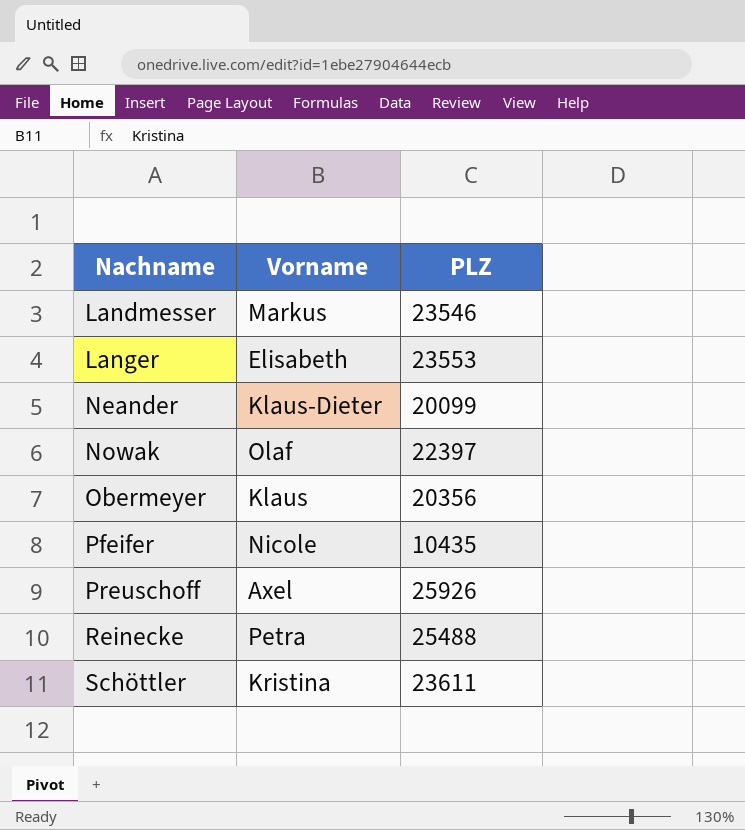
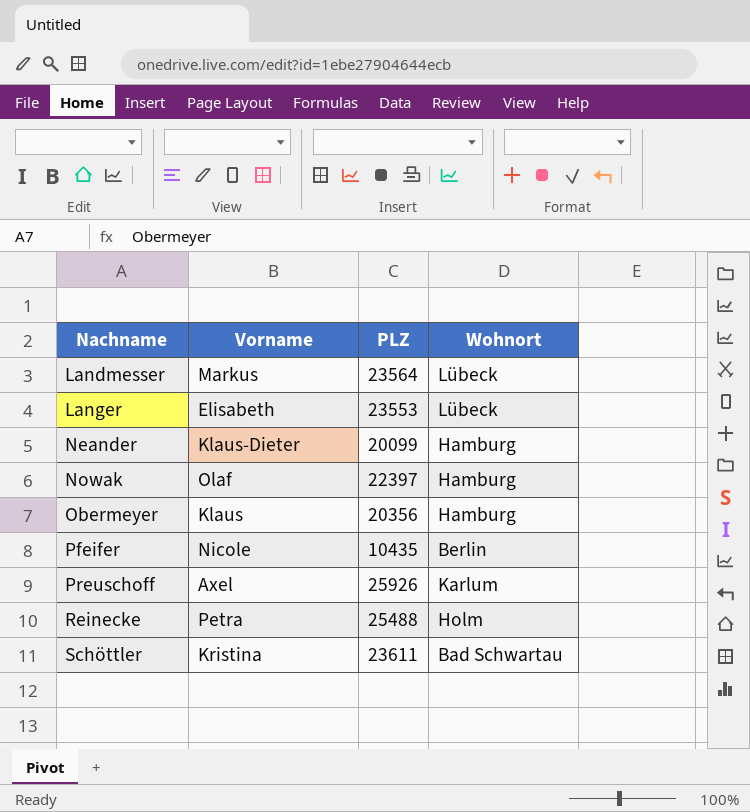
column Wohnort | position: none -> 4
Landmesser | PLZ: 23546 -> 23564

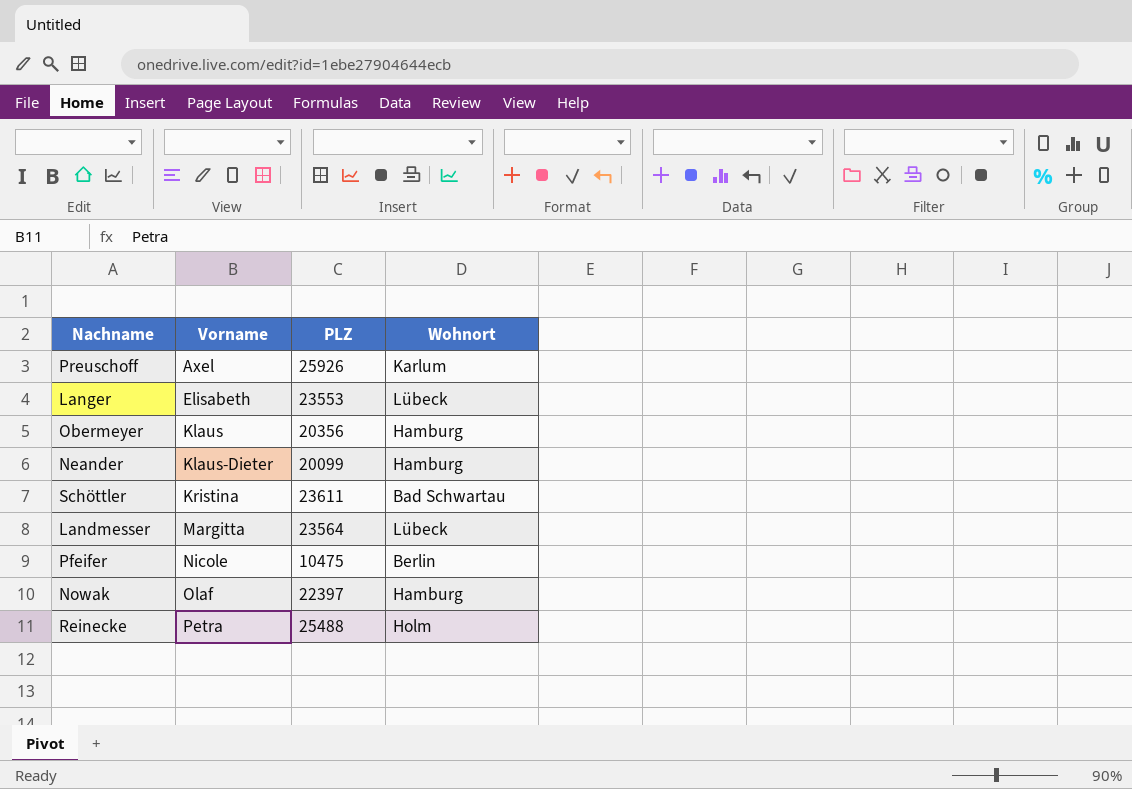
row order: Nachname ascending -> Vorname ascending
Landmesser | Vorname: Markus -> Margitta
Pfeifer | PLZ: 10435 -> 10475

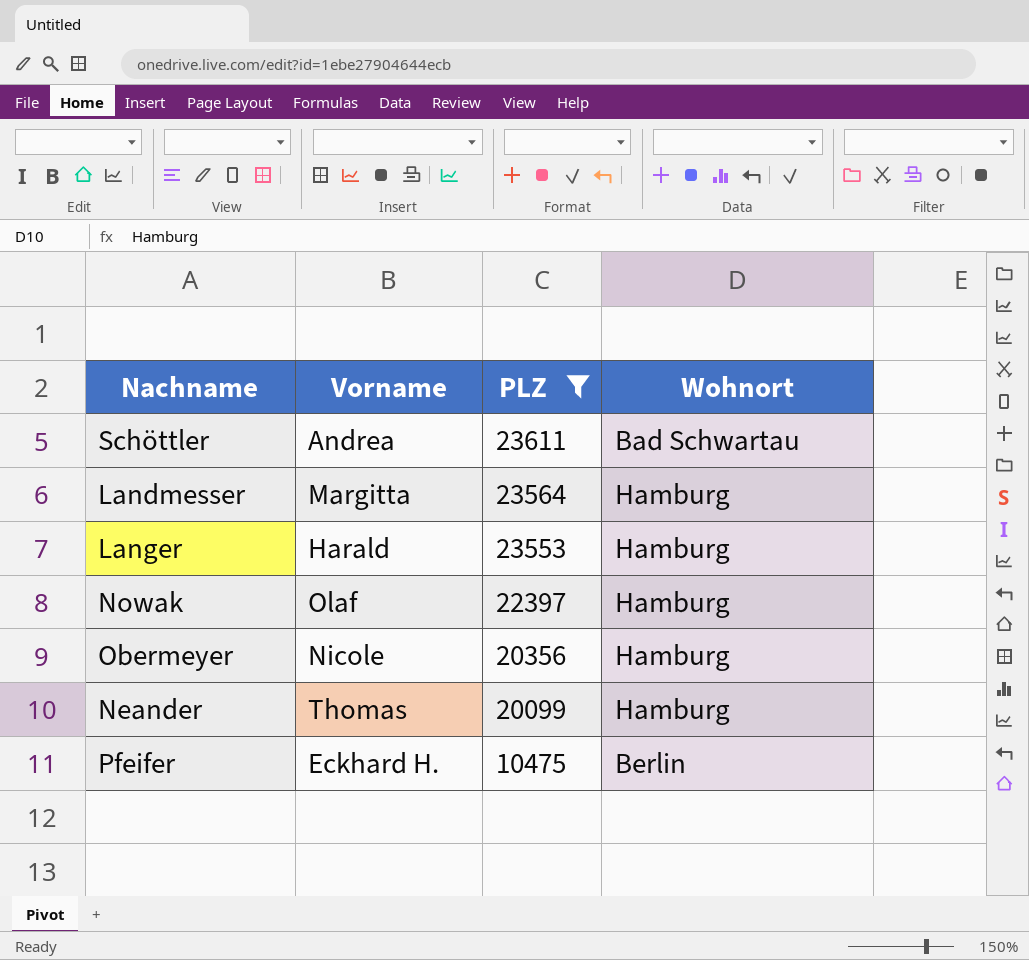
filter: none -> PLZ <= 23611
row order: Vorname ascending -> PLZ descending
Schöttler | Vorname: Kristina -> Andrea
Landmesser | Wohnort: Lübeck -> Hamburg
Langer | Vorname: Elisabeth -> Harald
Langer | Wohnort: Lübeck -> Hamburg
Obermeyer | Vorname: Klaus -> Nicole
Neander | Vorname: Klaus-Dieter -> Thomas
Pfeifer | Vorname: Nicole -> Eckhard H.

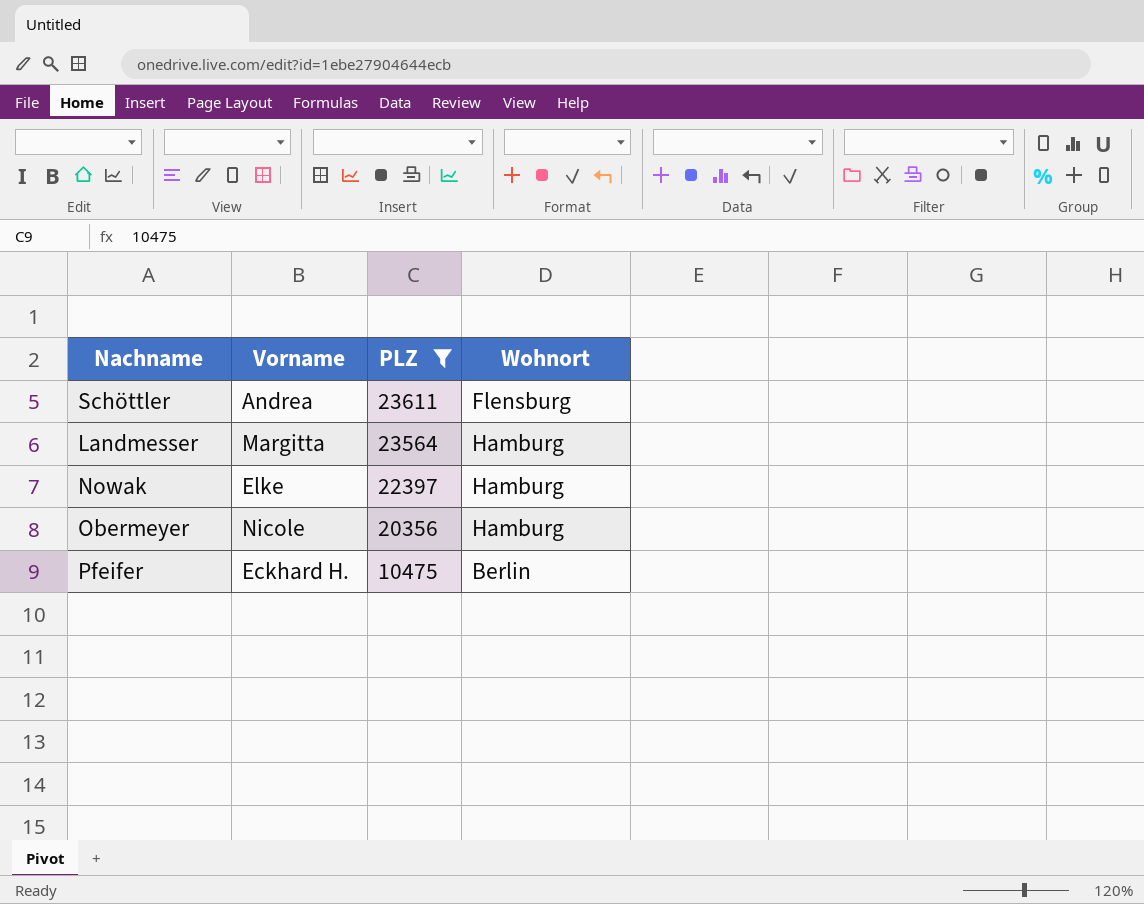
row Langer: Harald | 23553 | Hamburg -> none
row Neander: Thomas | 20099 | Hamburg -> none
Schöttler | Wohnort: Bad Schwartau -> Flensburg
Nowak | Vorname: Olaf -> Elke

